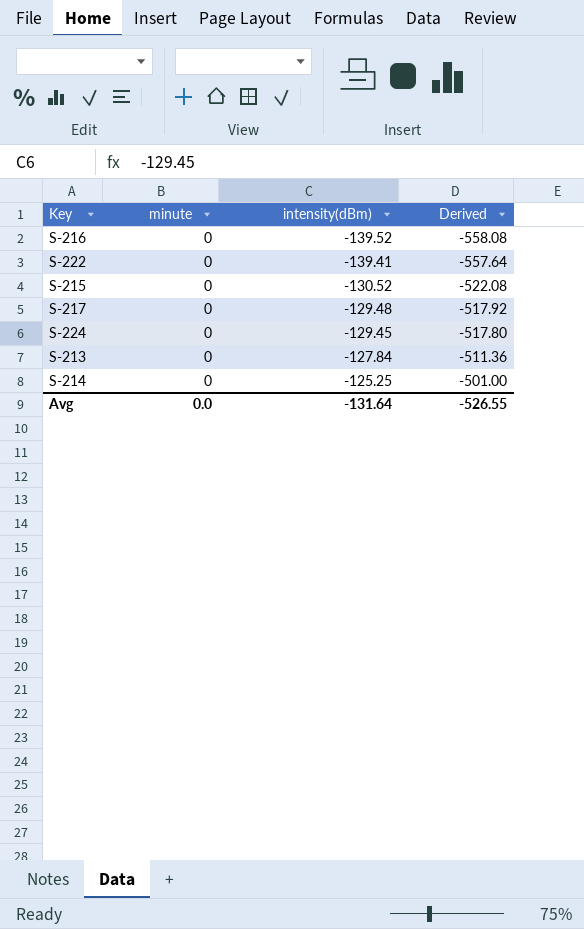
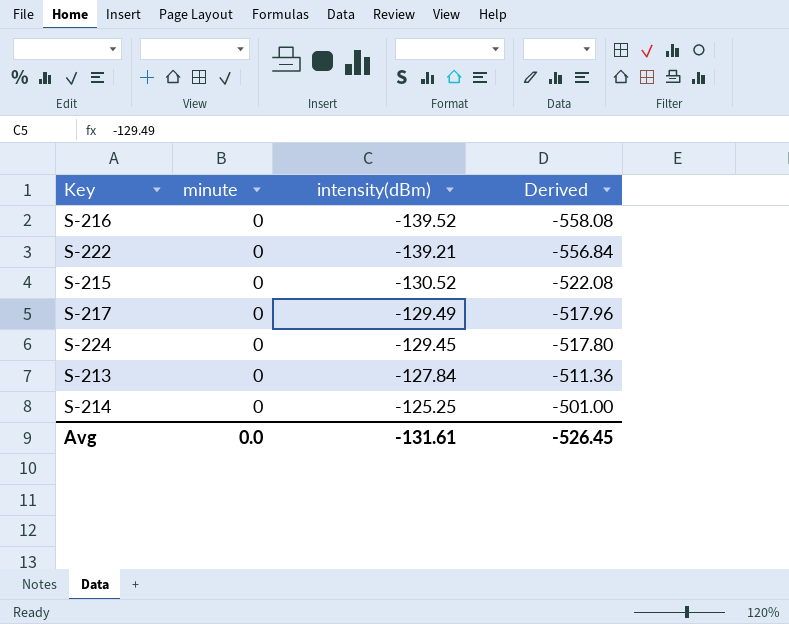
S-222 | intensity(dBm): -139.41 -> -139.21
S-222 | Derived: -557.64 -> -556.84
S-217 | intensity(dBm): -129.48 -> -129.49
S-217 | Derived: -517.92 -> -517.96
Avg | intensity(dBm): -131.64 -> -131.61
Avg | Derived: -526.55 -> -526.45

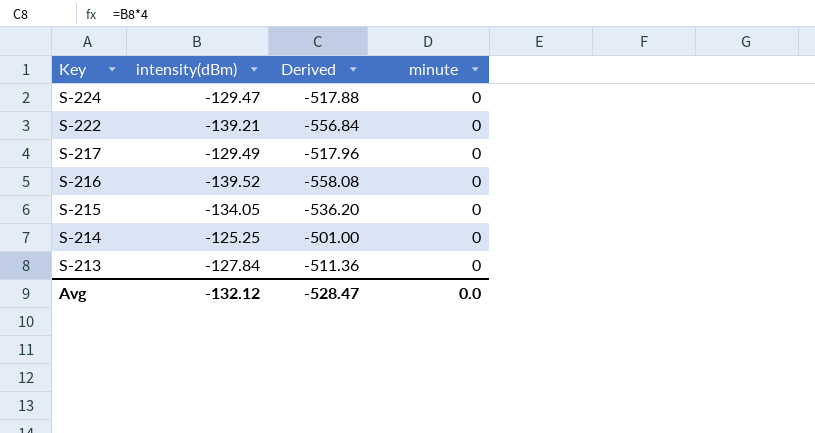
row order: intensity(dBm) ascending -> Key descending
column minute | position: 2 -> 4
S-224 | intensity(dBm): -129.45 -> -129.47
S-224 | Derived: -517.80 -> -517.88
S-215 | intensity(dBm): -130.52 -> -134.05
S-215 | Derived: -522.08 -> -536.20
Avg | intensity(dBm): -131.61 -> -132.12
Avg | Derived: -526.45 -> -528.47

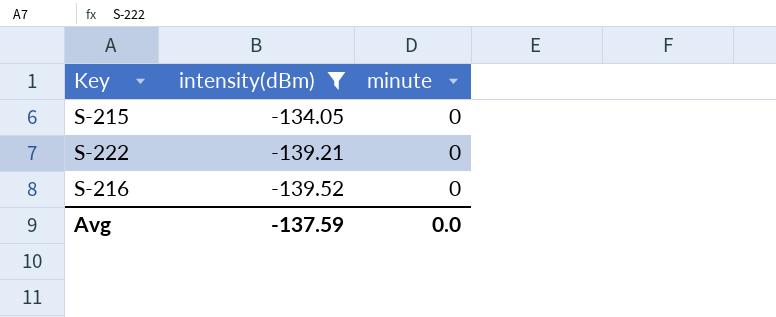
filter: none -> intensity(dBm) <= -134.05
row order: Key descending -> intensity(dBm) descending
column Derived | formula: [intensity(dBm)] * 4 -> none
Avg | intensity(dBm): -132.12 -> -137.59

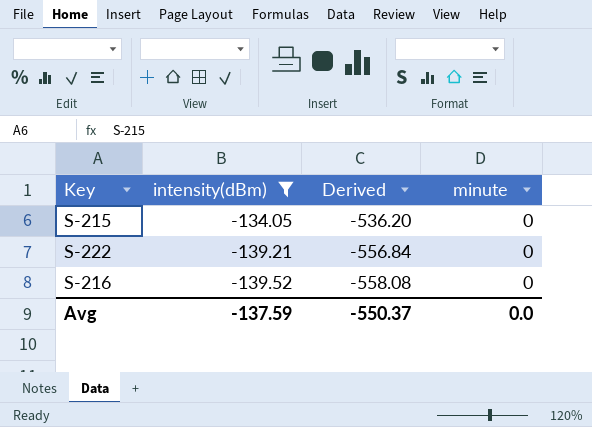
column Derived | formula: none -> [intensity(dBm)] * 4

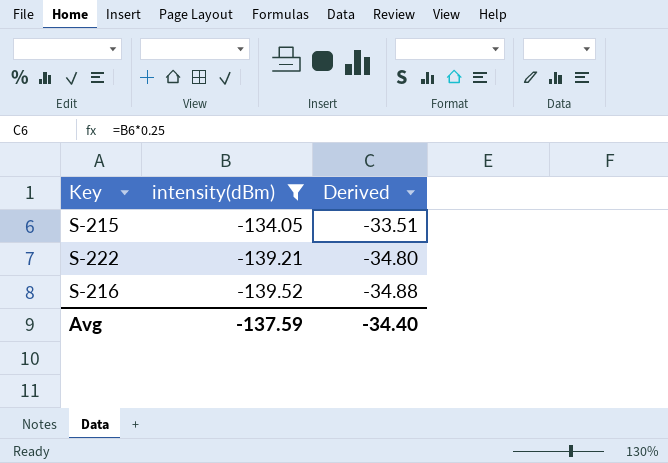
column minute | position: 4 -> none
column Derived | formula: [intensity(dBm)] * 4 -> [intensity(dBm)] * 0.25
Avg | Derived: -550.37 -> -34.40

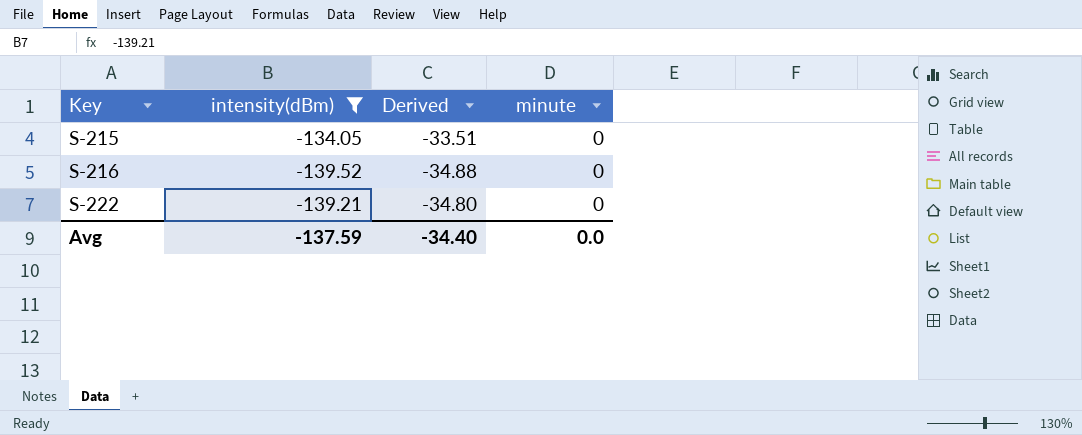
row order: intensity(dBm) descending -> Key ascending
column minute | position: none -> 4

